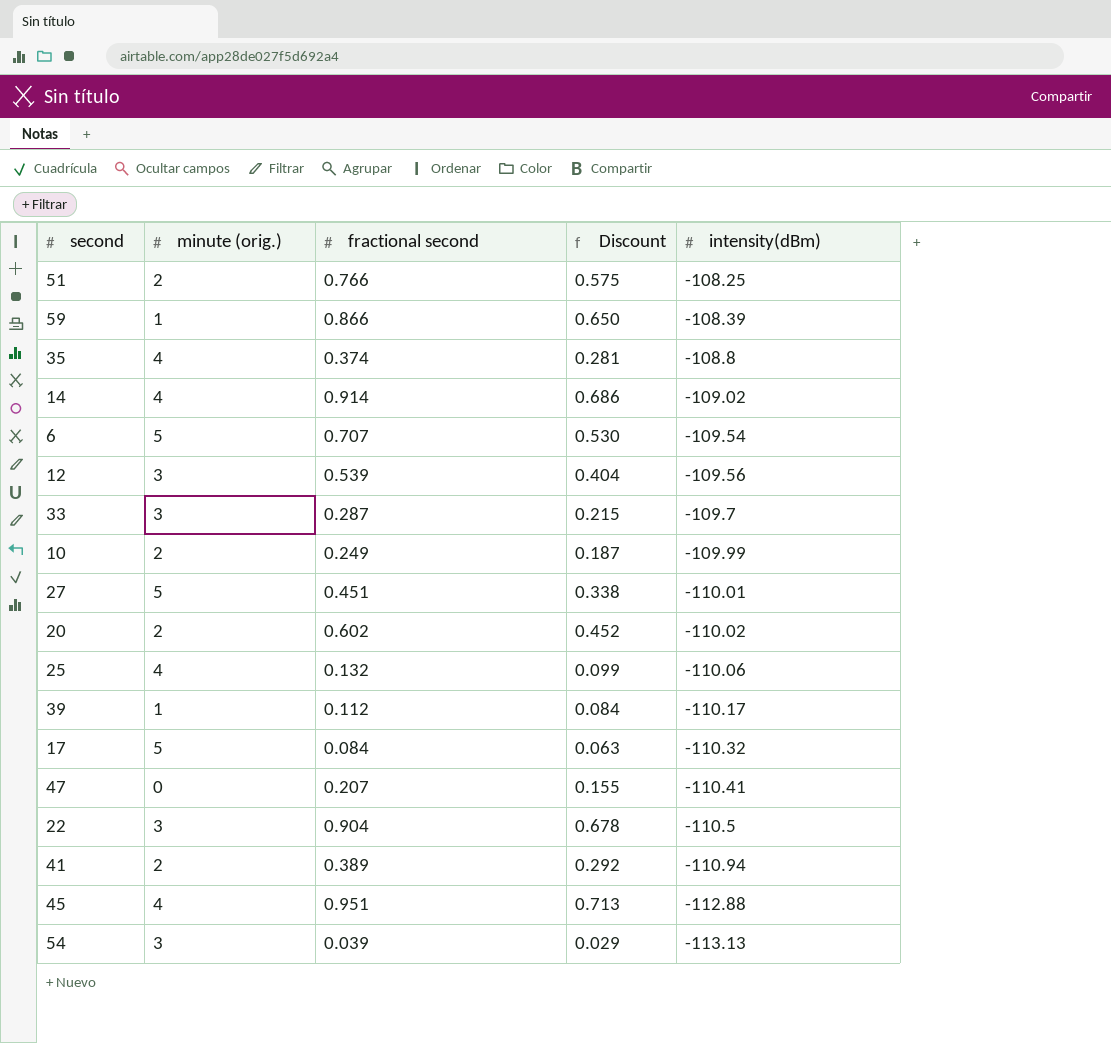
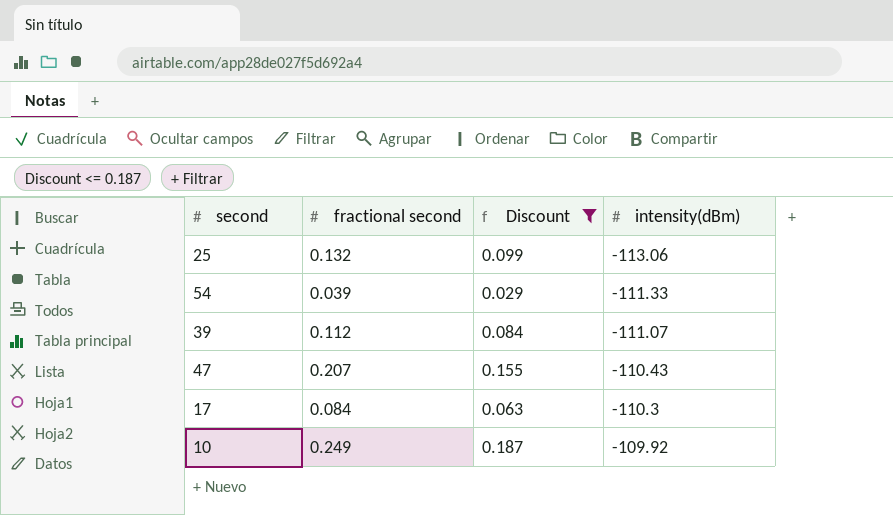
filter: none -> Discount <= 0.187
row order: intensity(dBm) descending -> intensity(dBm) ascending
column minute (orig.) | position: 2 -> none
25 | intensity(dBm): -110.06 -> -113.06
54 | intensity(dBm): -113.13 -> -111.33
39 | intensity(dBm): -110.17 -> -111.07
47 | intensity(dBm): -110.41 -> -110.43
17 | intensity(dBm): -110.32 -> -110.3
10 | intensity(dBm): -109.99 -> -109.92

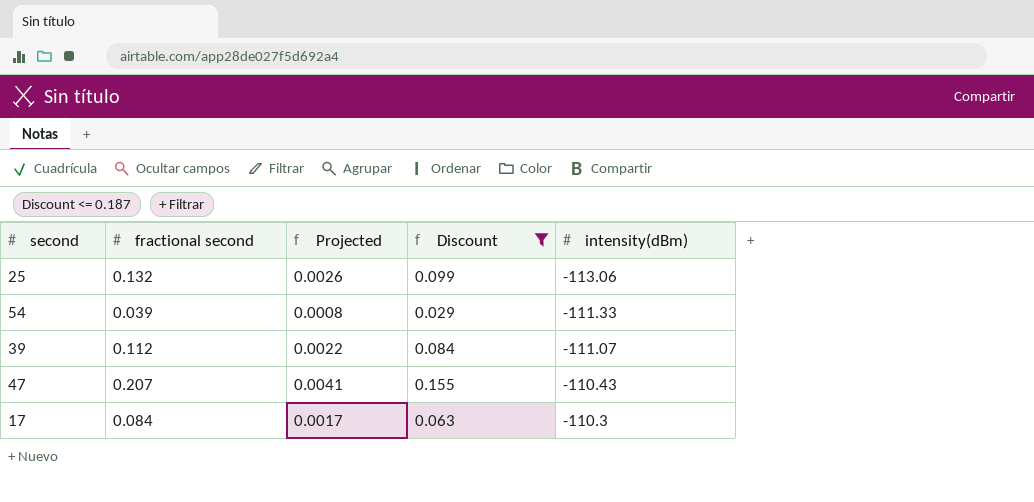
column Projected | formula: none -> [fractional second] * 0.02
row 10: 0.249 | 0.187 | -109.92 -> none

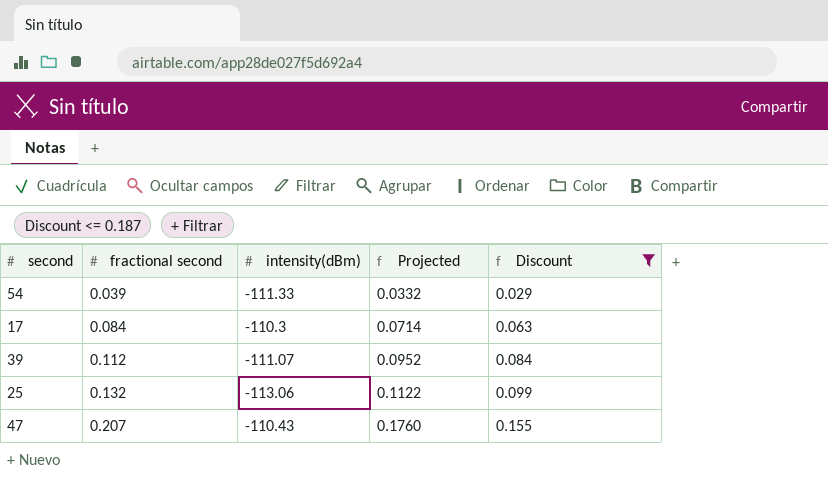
row order: intensity(dBm) ascending -> fractional second ascending
column intensity(dBm) | position: 5 -> 3
column Projected | formula: [fractional second] * 0.02 -> [fractional second] * 0.85

